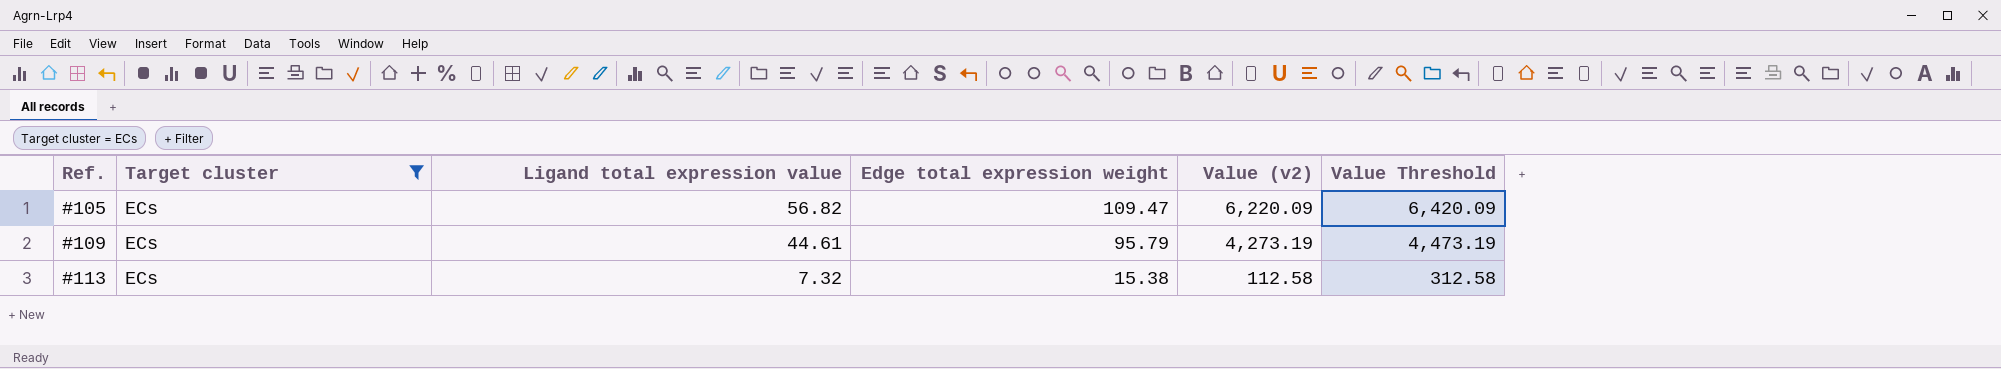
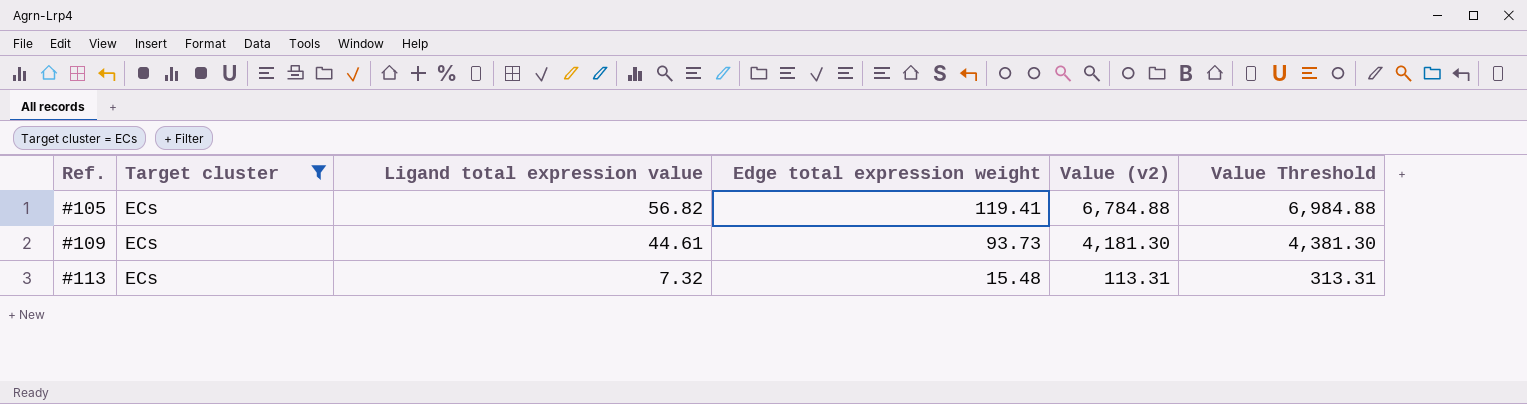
#105 | Edge total expression weight: 109.47 -> 119.41
#105 | Value (v2): 6,220.09 -> 6,784.88
#105 | Value Threshold: 6,420.09 -> 6,984.88
#109 | Edge total expression weight: 95.79 -> 93.73
#109 | Value (v2): 4,273.19 -> 4,181.30
#109 | Value Threshold: 4,473.19 -> 4,381.30
#113 | Edge total expression weight: 15.38 -> 15.48
#113 | Value (v2): 112.58 -> 113.31
#113 | Value Threshold: 312.58 -> 313.31

